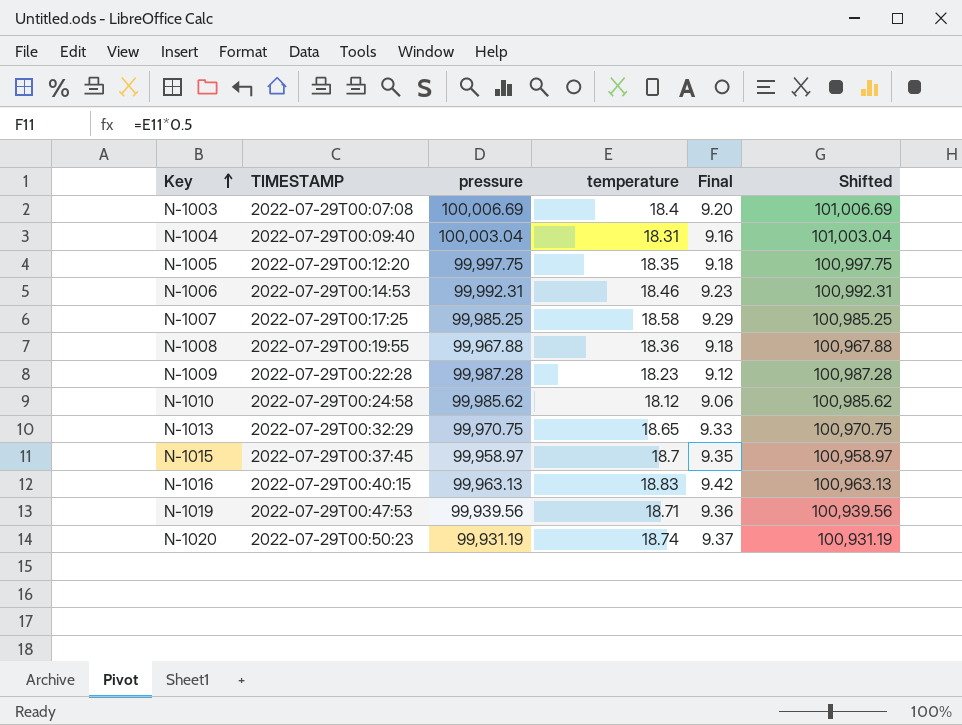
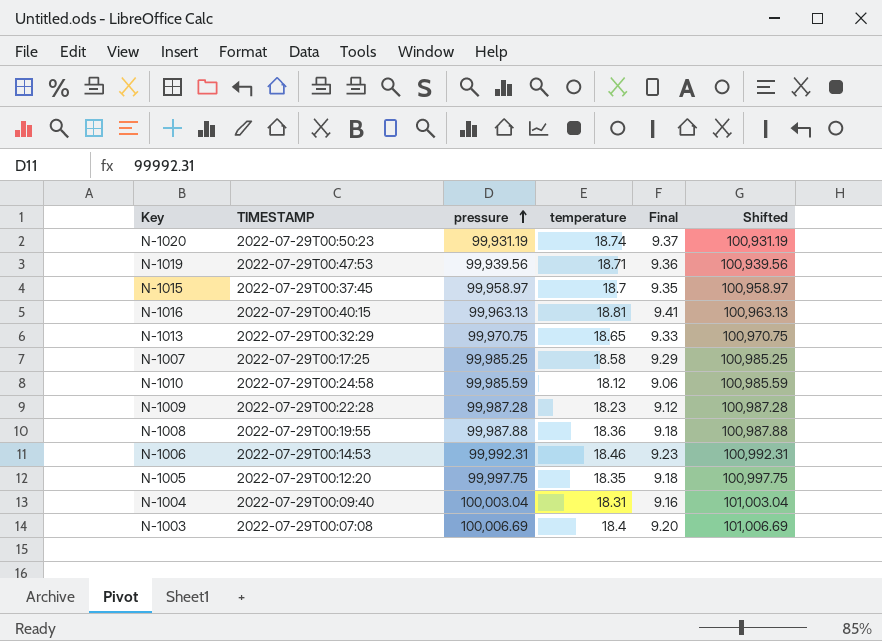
row order: Key ascending -> pressure ascending
N-1016 | temperature: 18.83 -> 18.81
N-1016 | Final: 9.42 -> 9.41
N-1010 | pressure: 99,985.62 -> 99,985.59
N-1010 | Shifted: 100,985.62 -> 100,985.59
N-1008 | pressure: 99,967.88 -> 99,987.88
N-1008 | Shifted: 100,967.88 -> 100,987.88

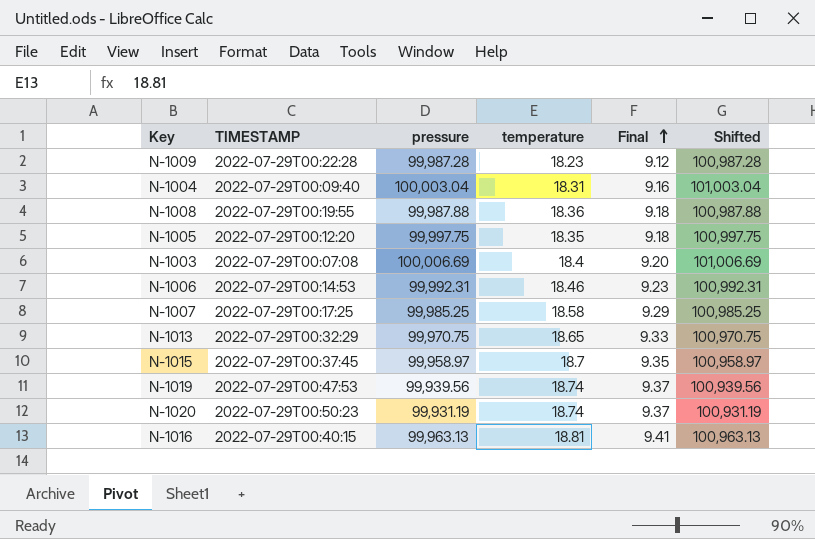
row order: pressure ascending -> Final ascending
row N-1010: 2022-07-29T00:24:58 | 99,985.59 | 18.12 | 9.06 | 100,985.59 -> none
N-1019 | temperature: 18.71 -> 18.74
N-1019 | Final: 9.36 -> 9.37

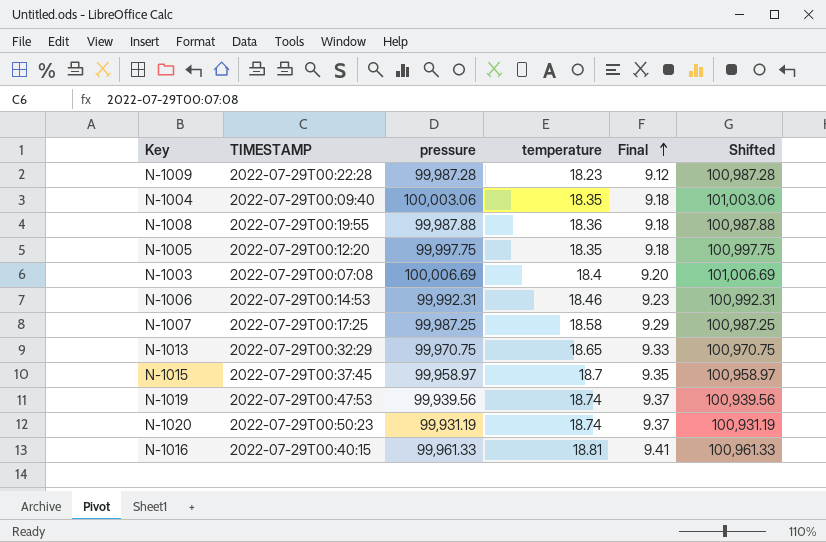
N-1004 | pressure: 100,003.04 -> 100,003.06
N-1004 | temperature: 18.31 -> 18.35
N-1004 | Final: 9.16 -> 9.18
N-1004 | Shifted: 101,003.04 -> 101,003.06
N-1007 | pressure: 99,985.25 -> 99,987.25
N-1007 | Shifted: 100,985.25 -> 100,987.25
N-1016 | pressure: 99,963.13 -> 99,961.33
N-1016 | Shifted: 100,963.13 -> 100,961.33

